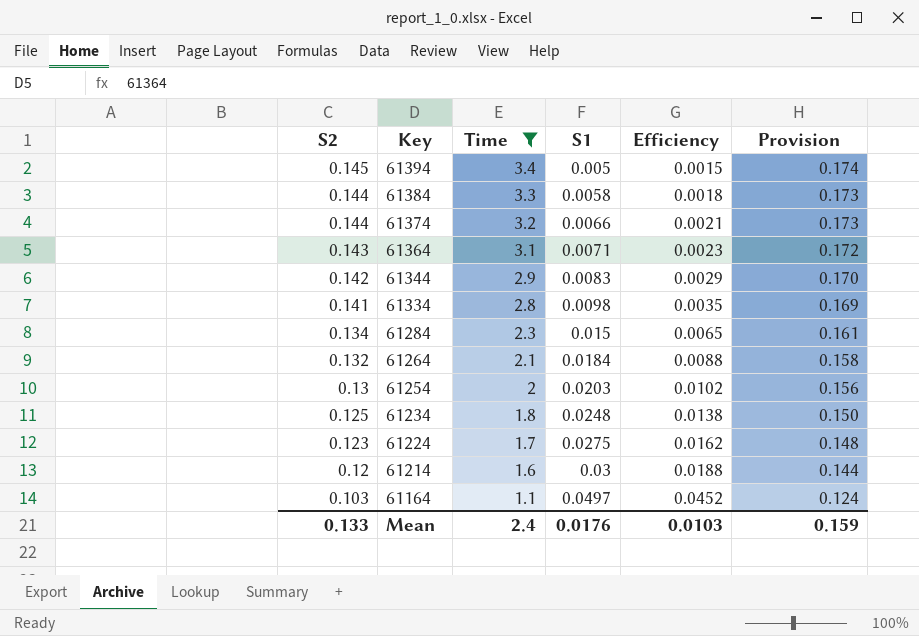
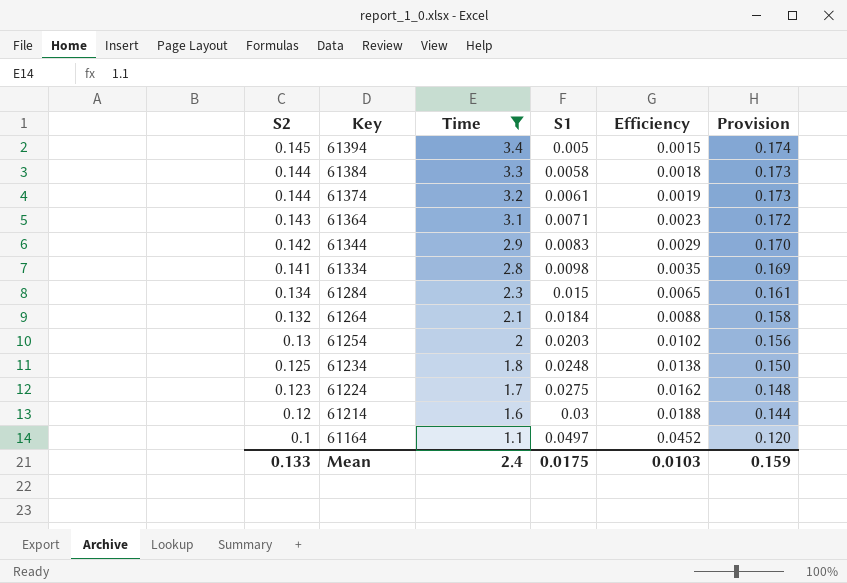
61374 | S1: 0.0066 -> 0.0061
61374 | Efficiency: 0.0021 -> 0.0019
61164 | S2: 0.103 -> 0.1
61164 | Provision: 0.124 -> 0.120
Mean | S1: 0.0176 -> 0.0175

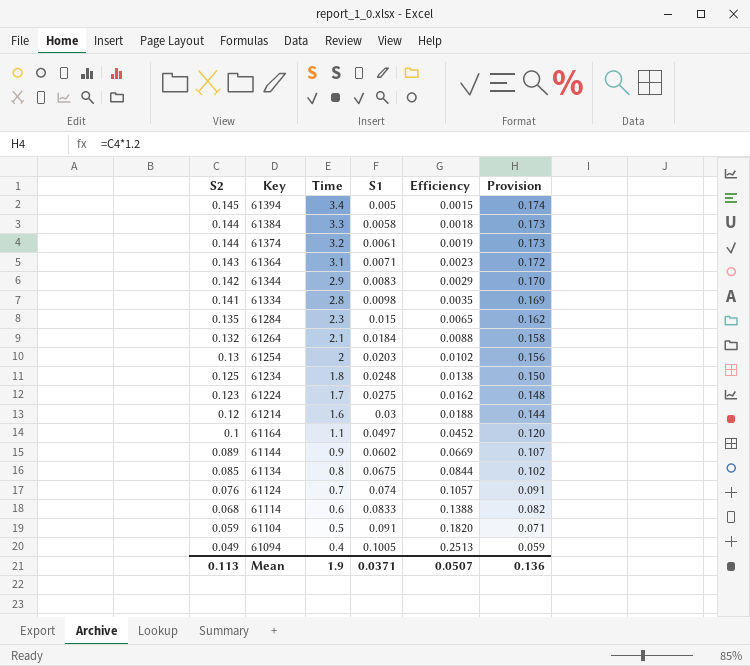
filter: Time >= 1.1 -> none
61284 | S2: 0.134 -> 0.135
61284 | Provision: 0.161 -> 0.162
Mean | S2: 0.133 -> 0.113
Mean | Time: 2.4 -> 1.9
Mean | S1: 0.0175 -> 0.0371
Mean | Efficiency: 0.0103 -> 0.0507
Mean | Provision: 0.159 -> 0.136

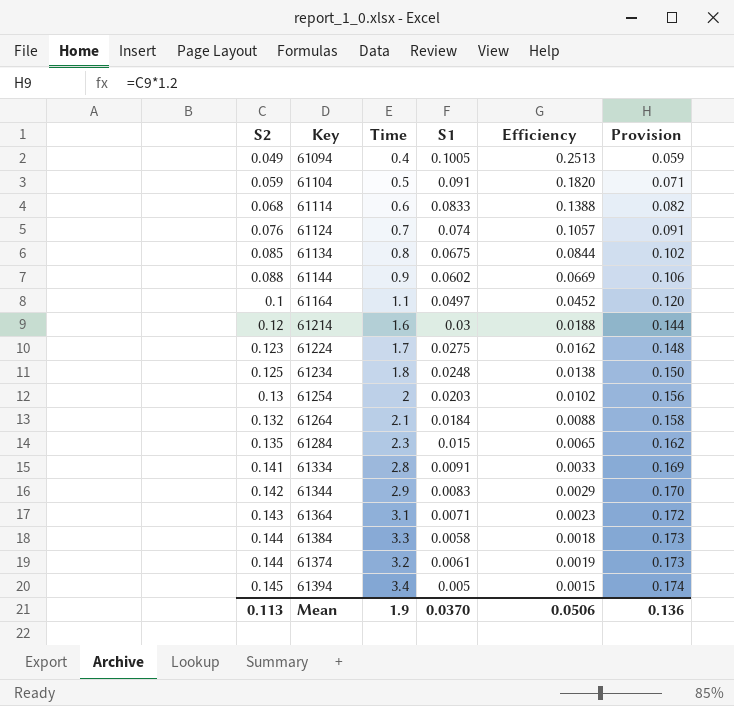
row order: S2 descending -> S2 ascending
61144 | S2: 0.089 -> 0.088
61144 | Provision: 0.107 -> 0.106
61334 | S1: 0.0098 -> 0.0091
61334 | Efficiency: 0.0035 -> 0.0033
Mean | S1: 0.0371 -> 0.0370
Mean | Efficiency: 0.0507 -> 0.0506

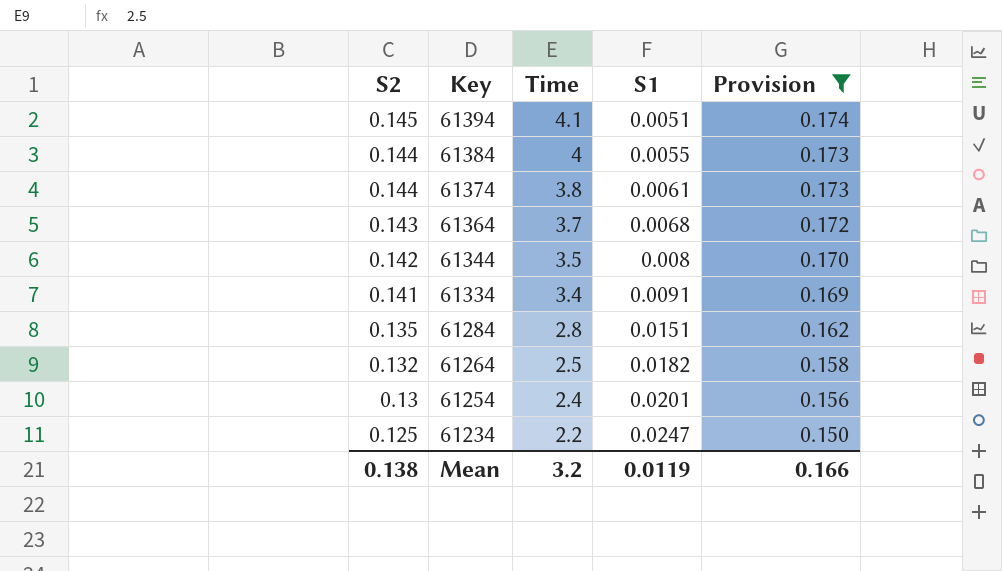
filter: none -> Provision >= 0.150
row order: S2 ascending -> S2 descending
column Efficiency | formula: [S1] / [Time] -> none
61394 | Time: 3.4 -> 4.1
61394 | S1: 0.005 -> 0.0051
61384 | Time: 3.3 -> 4
61384 | S1: 0.0058 -> 0.0055
61374 | Time: 3.2 -> 3.8
61364 | Time: 3.1 -> 3.7
61364 | S1: 0.0071 -> 0.0068
61344 | Time: 2.9 -> 3.5
61344 | S1: 0.0083 -> 0.008
61334 | Time: 2.8 -> 3.4
61284 | Time: 2.3 -> 2.8
61284 | S1: 0.015 -> 0.0151
61264 | Time: 2.1 -> 2.5
61264 | S1: 0.0184 -> 0.0182
61254 | Time: 2 -> 2.4
61254 | S1: 0.0203 -> 0.0201
61234 | Time: 1.8 -> 2.2
61234 | S1: 0.0248 -> 0.0247
Mean | S2: 0.113 -> 0.138
Mean | Time: 1.9 -> 3.2
Mean | S1: 0.0370 -> 0.0119
Mean | Provision: 0.136 -> 0.166

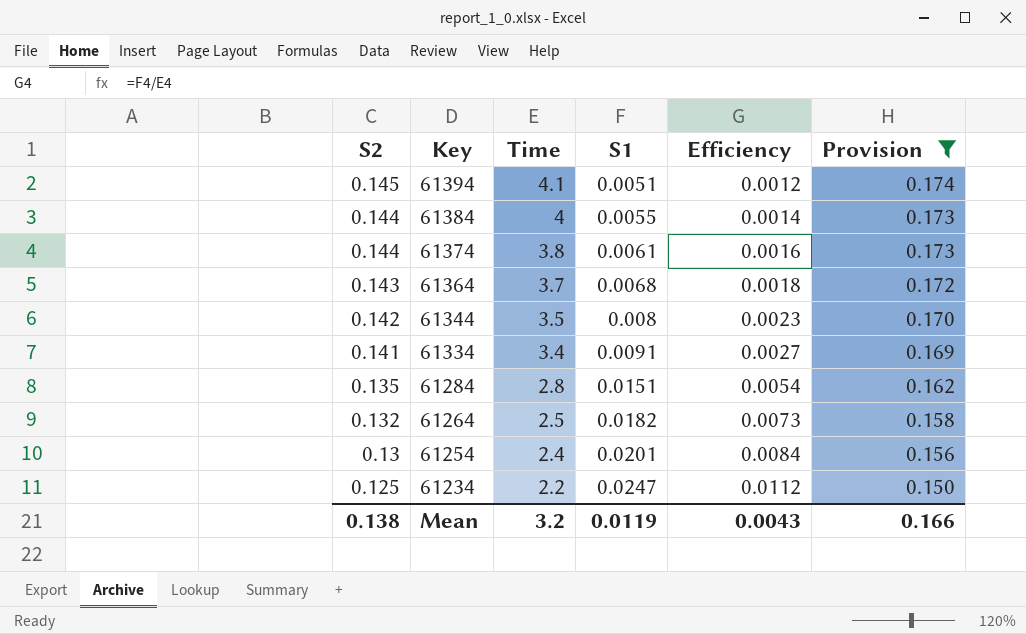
column Efficiency | formula: none -> [S1] / [Time]

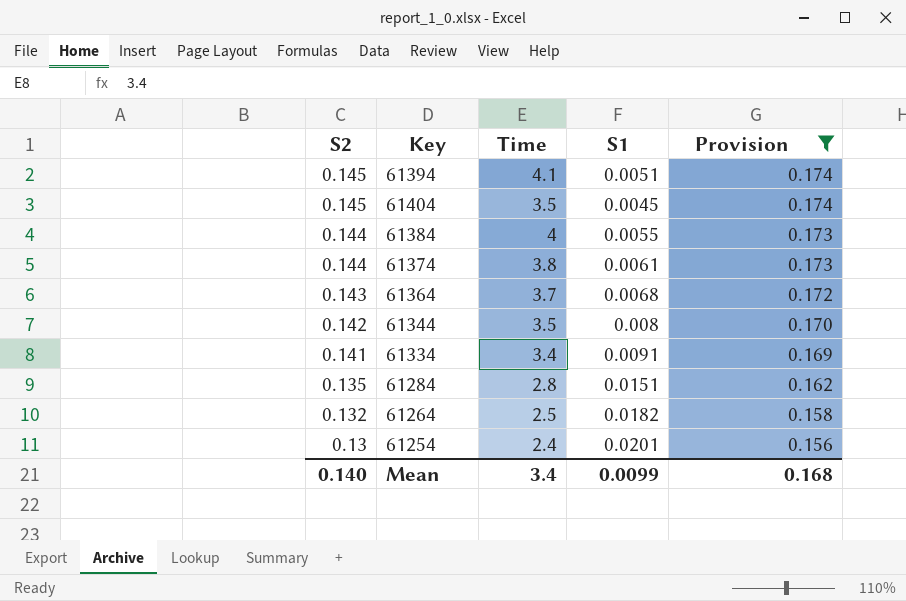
column Efficiency | formula: [S1] / [Time] -> none
row 61234: 0.125 | 2.2 | 0.0247 | 0.0112 | 0.150 -> none
row 61404: none -> 0.145 | 3.5 | 0.0045 | 0.174
Mean | S2: 0.138 -> 0.140
Mean | Time: 3.2 -> 3.4
Mean | S1: 0.0119 -> 0.0099
Mean | Provision: 0.166 -> 0.168

